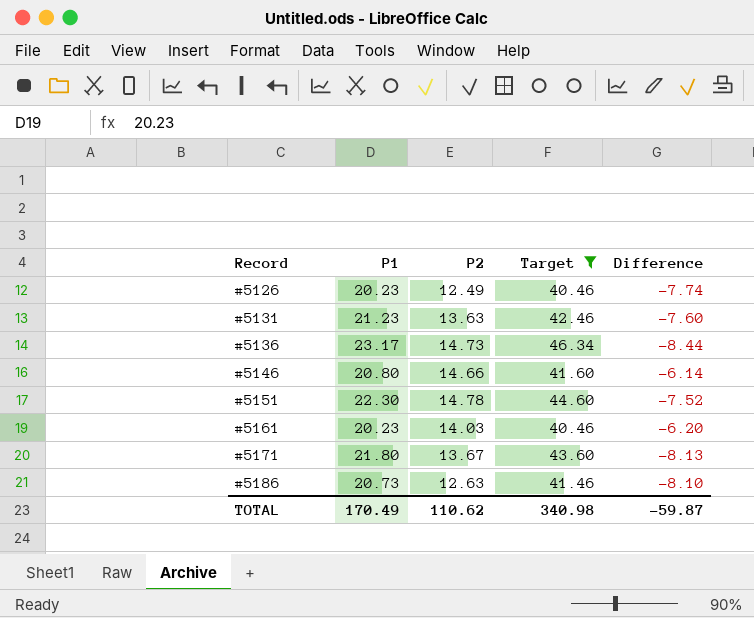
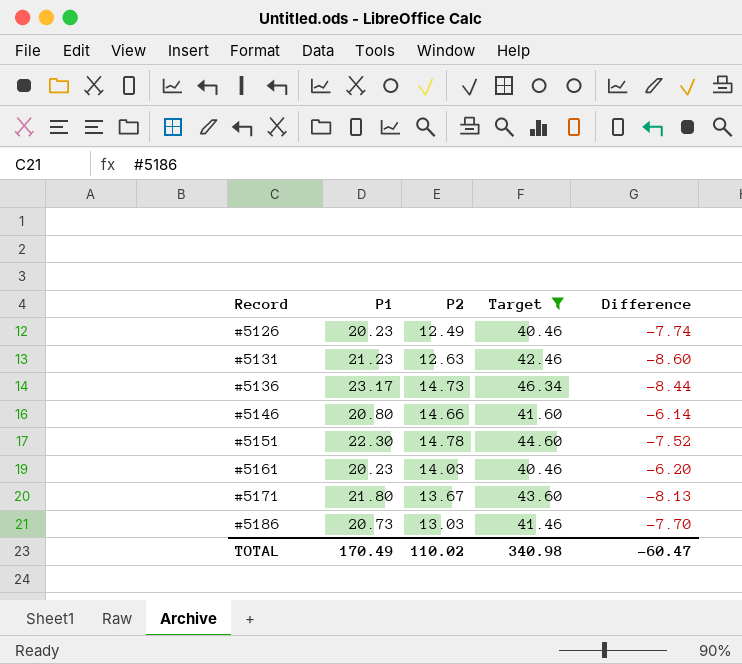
#5131 | P2: 13.63 -> 12.63
#5131 | Difference: -7.60 -> -8.60
#5186 | P2: 12.63 -> 13.03
#5186 | Difference: -8.10 -> -7.70
TOTAL | P2: 110.62 -> 110.02
TOTAL | Difference: -59.87 -> -60.47

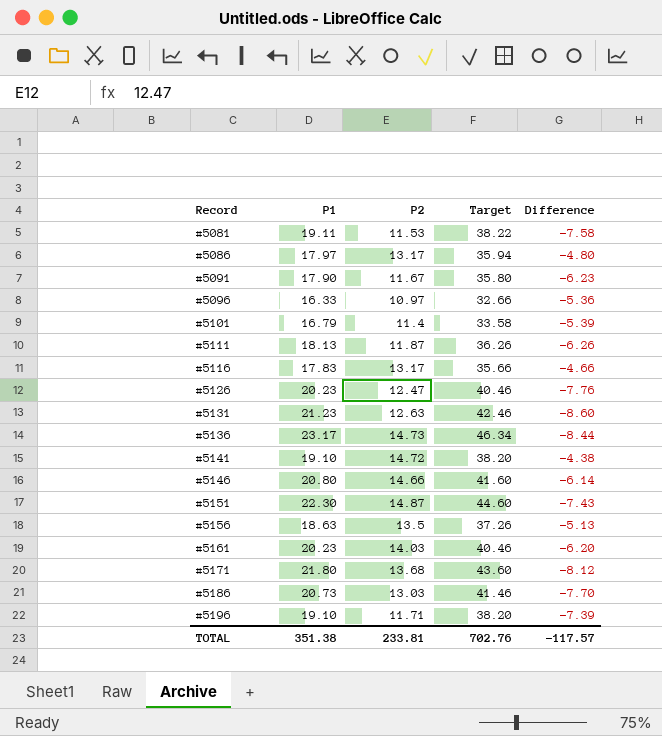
filter: Target >= 40.46 -> none
#5126 | P2: 12.49 -> 12.47
#5126 | Difference: -7.74 -> -7.76
#5151 | P2: 14.78 -> 14.87
#5151 | Difference: -7.52 -> -7.43
#5171 | P2: 13.67 -> 13.68
#5171 | Difference: -8.13 -> -8.12
TOTAL | P1: 170.49 -> 351.38
TOTAL | P2: 110.02 -> 233.81
TOTAL | Target: 340.98 -> 702.76
TOTAL | Difference: -60.47 -> -117.57

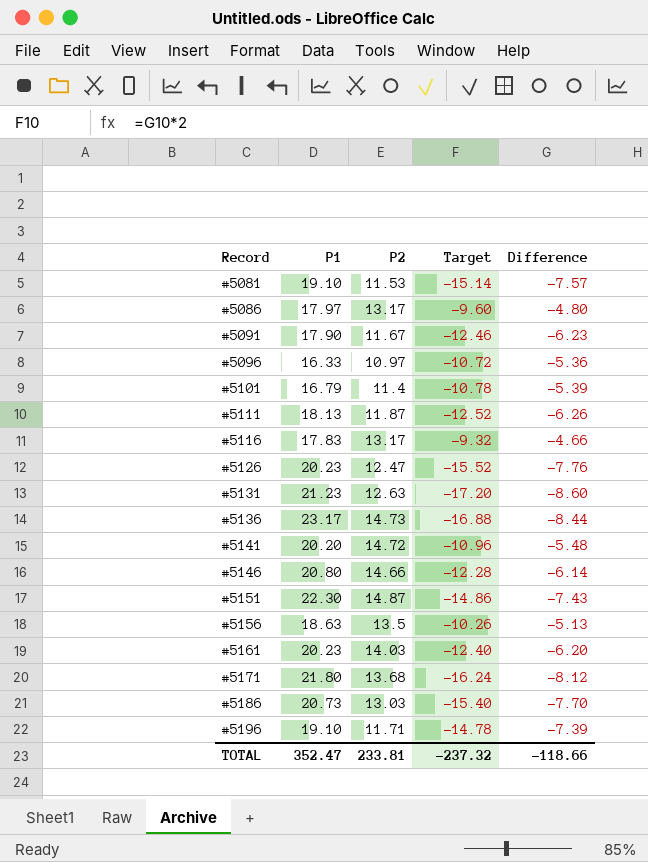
column Target | formula: [P1] * 2 -> [Difference] * 2
#5081 | P1: 19.11 -> 19.10
#5081 | Difference: -7.58 -> -7.57
#5141 | P1: 19.10 -> 20.20
#5141 | Difference: -4.38 -> -5.48
TOTAL | P1: 351.38 -> 352.47
TOTAL | Target: 702.76 -> -237.32
TOTAL | Difference: -117.57 -> -118.66

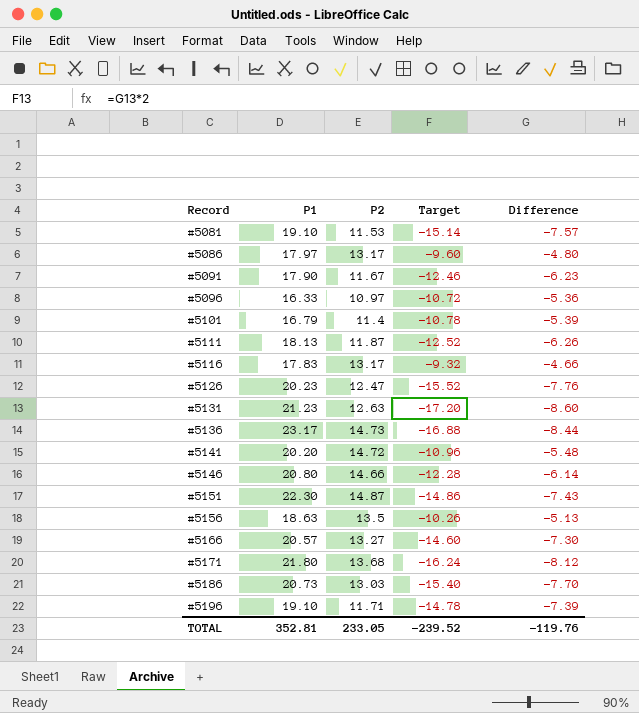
row #5161: 20.23 | 14.03 | -12.40 | -6.20 -> none
row #5166: none -> 20.57 | 13.27 | -14.60 | -7.30
TOTAL | P1: 352.47 -> 352.81
TOTAL | P2: 233.81 -> 233.05
TOTAL | Target: -237.32 -> -239.52
TOTAL | Difference: -118.66 -> -119.76

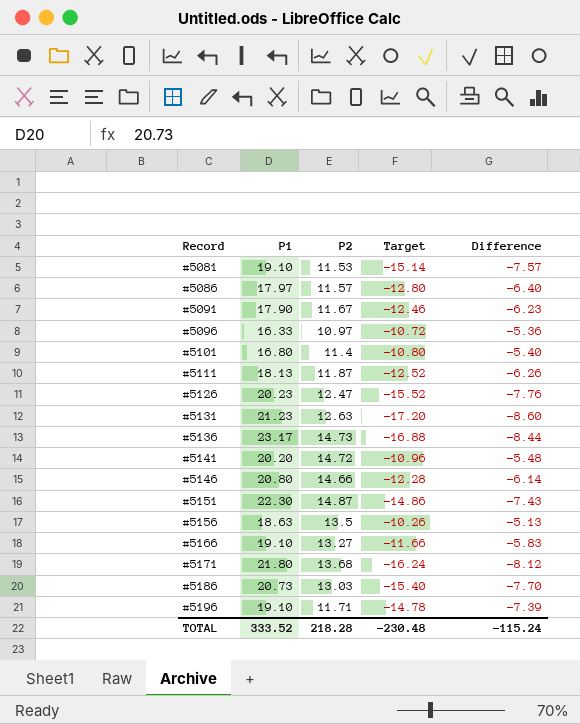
row #5116: 17.83 | 13.17 | -9.32 | -4.66 -> none
#5086 | P2: 13.17 -> 11.57
#5086 | Target: -9.60 -> -12.80
#5086 | Difference: -4.80 -> -6.40
#5101 | P1: 16.79 -> 16.80
#5101 | Target: -10.78 -> -10.80
#5101 | Difference: -5.39 -> -5.40
#5166 | P1: 20.57 -> 19.10
#5166 | Target: -14.60 -> -11.66
#5166 | Difference: -7.30 -> -5.83
TOTAL | P1: 352.81 -> 333.52
TOTAL | P2: 233.05 -> 218.28
TOTAL | Target: -239.52 -> -230.48
TOTAL | Difference: -119.76 -> -115.24

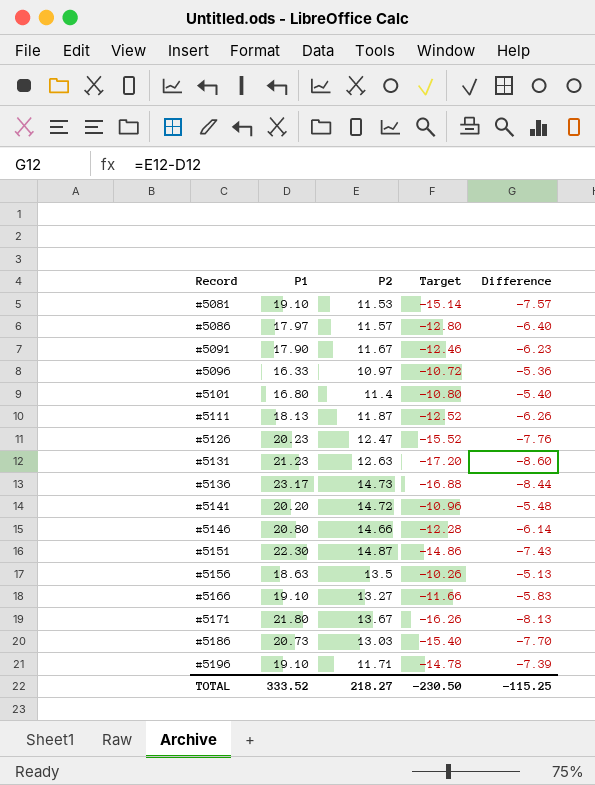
#5171 | P2: 13.68 -> 13.67
#5171 | Target: -16.24 -> -16.26
#5171 | Difference: -8.12 -> -8.13
TOTAL | P2: 218.28 -> 218.27
TOTAL | Target: -230.48 -> -230.50
TOTAL | Difference: -115.24 -> -115.25

